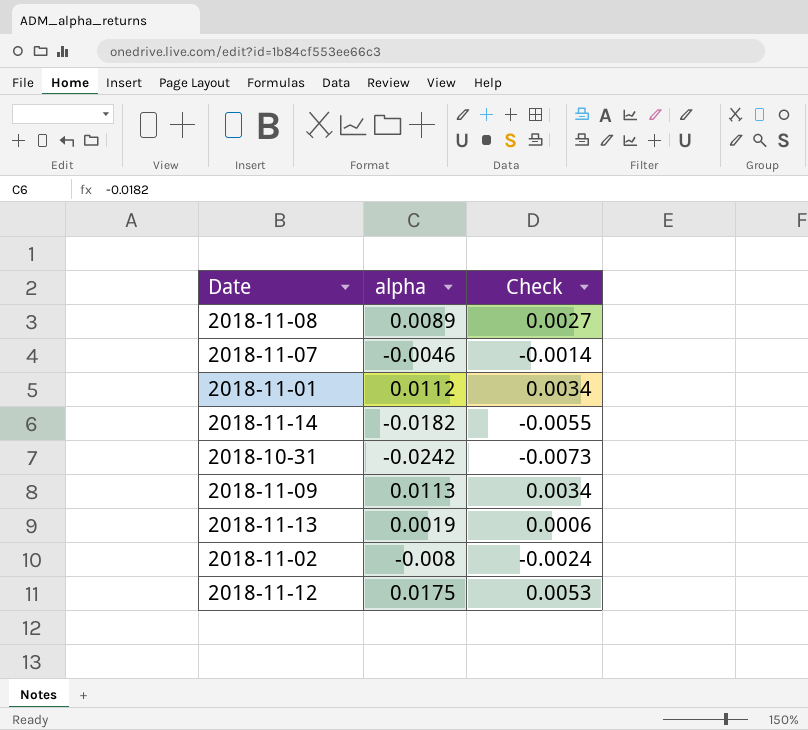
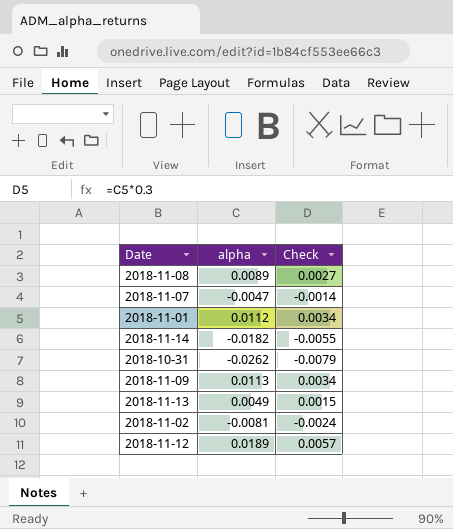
2018-11-07 | alpha: -0.0046 -> -0.0047
2018-10-31 | alpha: -0.0242 -> -0.0262
2018-10-31 | Check: -0.0073 -> -0.0079
2018-11-13 | alpha: 0.0019 -> 0.0049
2018-11-13 | Check: 0.0006 -> 0.0015
2018-11-02 | alpha: -0.008 -> -0.0081
2018-11-12 | alpha: 0.0175 -> 0.0189
2018-11-12 | Check: 0.0053 -> 0.0057

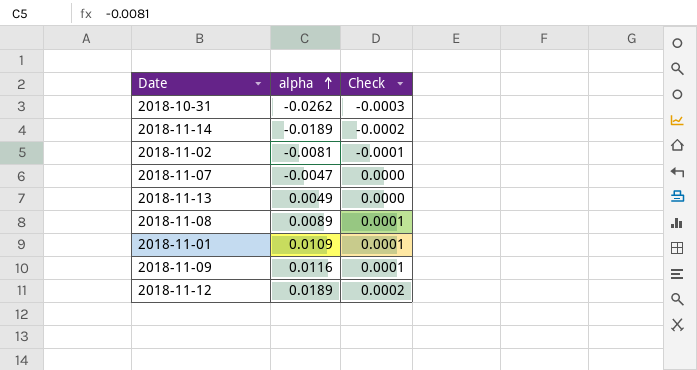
row order: none -> alpha ascending
column Check | formula: [alpha] * 0.3 -> [alpha] * 0.01
2018-11-14 | alpha: -0.0182 -> -0.0189
2018-11-01 | alpha: 0.0112 -> 0.0109
2018-11-09 | alpha: 0.0113 -> 0.0116

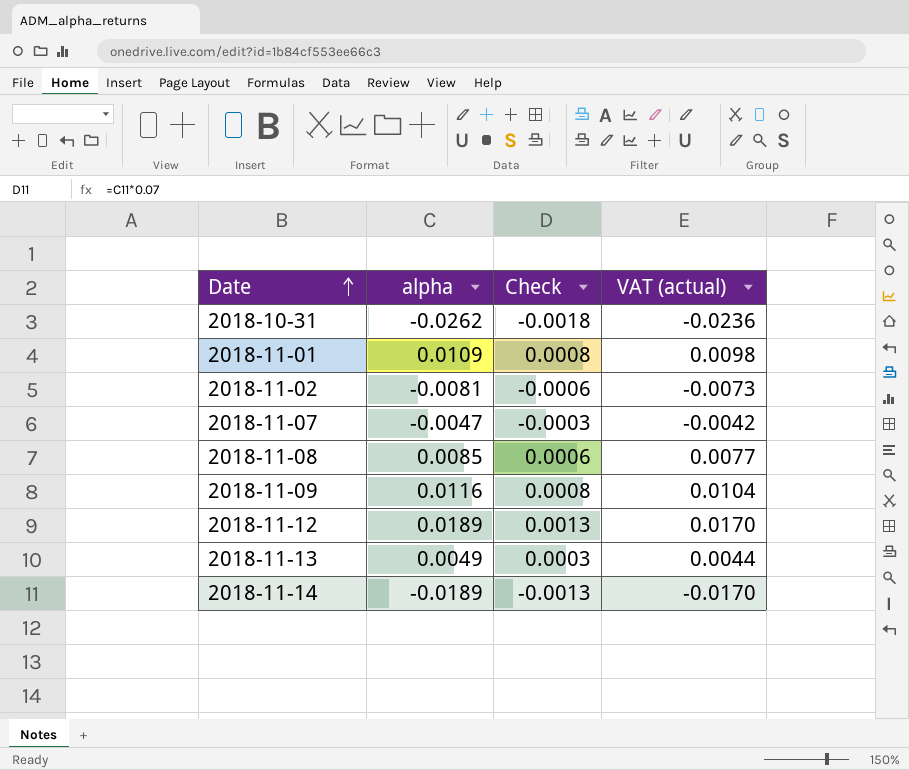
row order: alpha ascending -> Date ascending
column Check | formula: [alpha] * 0.01 -> [alpha] * 0.07
column VAT (actual) | formula: none -> [alpha] * 0.9
2018-11-08 | alpha: 0.0089 -> 0.0085

